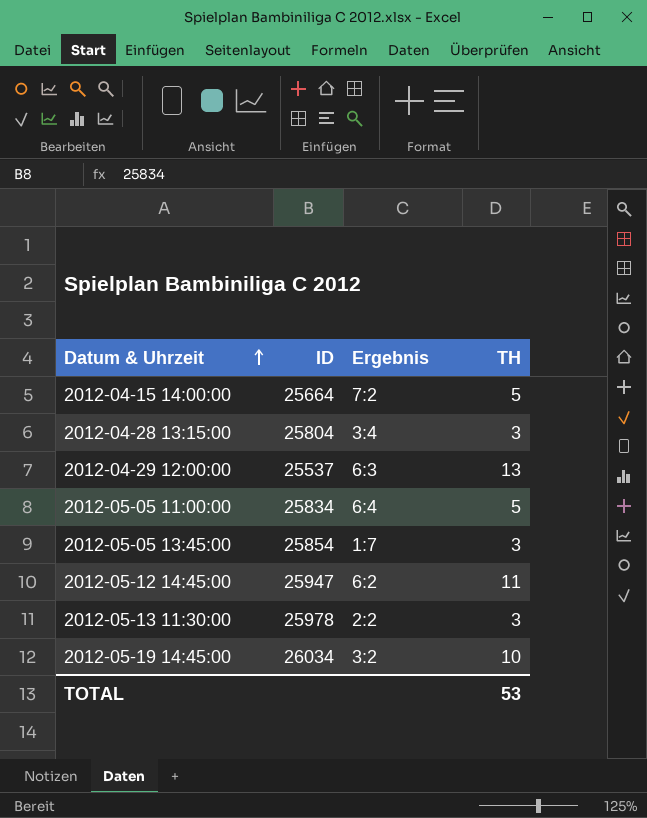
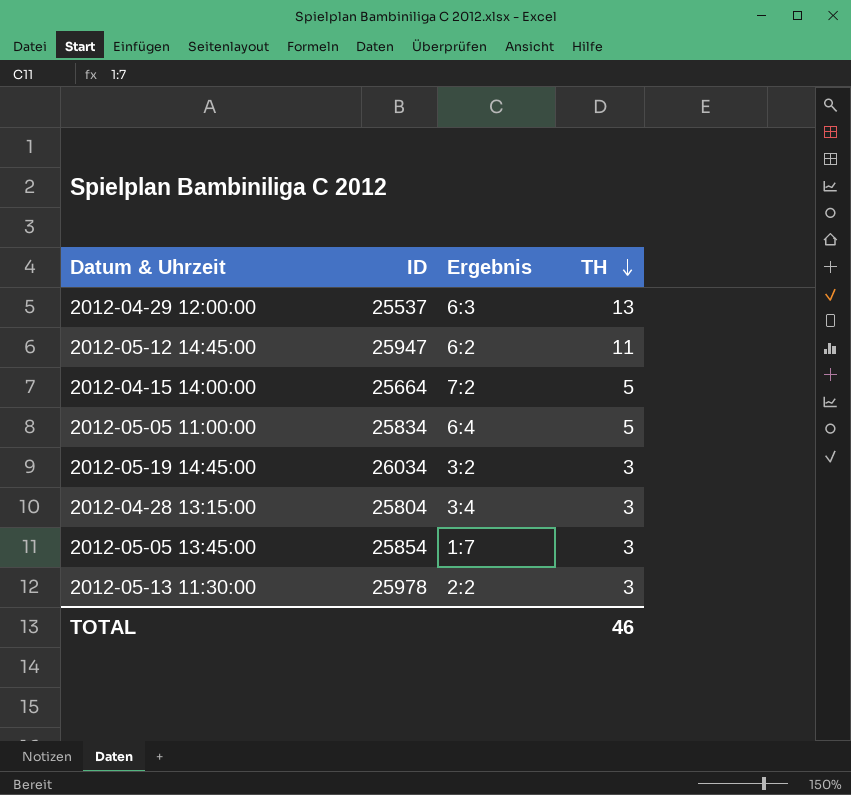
row order: Datum & Uhrzeit ascending -> TH descending
2012-05-19 14:45:00 | TH: 10 -> 3
TOTAL | TH: 53 -> 46

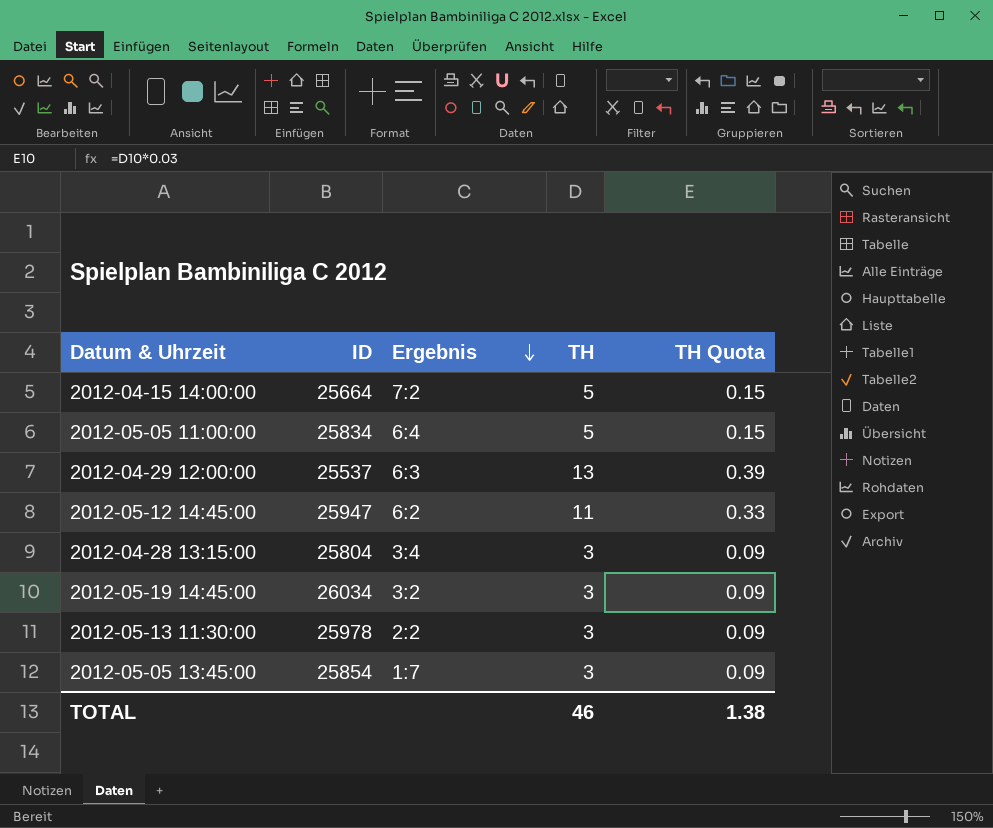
row order: TH descending -> Ergebnis descending
column TH Quota | formula: none -> [TH] * 0.03

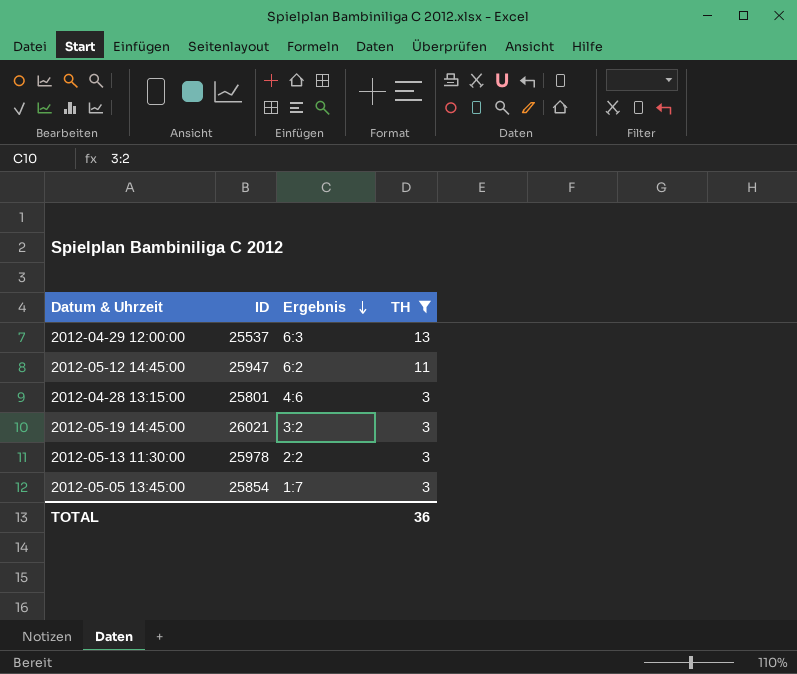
filter: none -> TH != 5
column TH Quota | formula: [TH] * 0.03 -> none
2012-04-28 13:15:00 | ID: 25804 -> 25801
2012-04-28 13:15:00 | Ergebnis: 3:4 -> 4:6
2012-05-19 14:45:00 | ID: 26034 -> 26021
TOTAL | TH: 46 -> 36

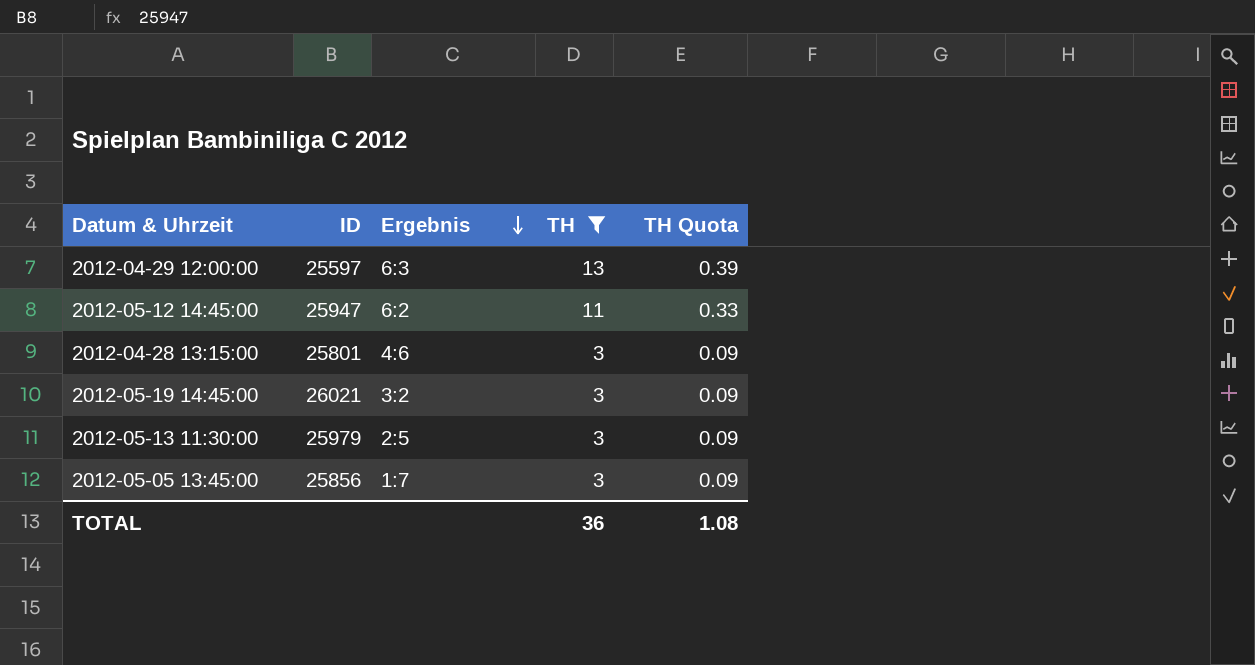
column TH Quota | formula: none -> [TH] * 0.03
2012-04-29 12:00:00 | ID: 25537 -> 25597
2012-05-13 11:30:00 | ID: 25978 -> 25979
2012-05-13 11:30:00 | Ergebnis: 2:2 -> 2:5
2012-05-05 13:45:00 | ID: 25854 -> 25856

